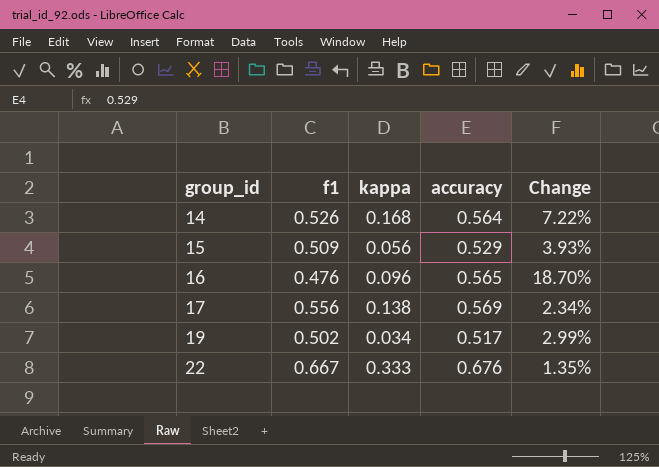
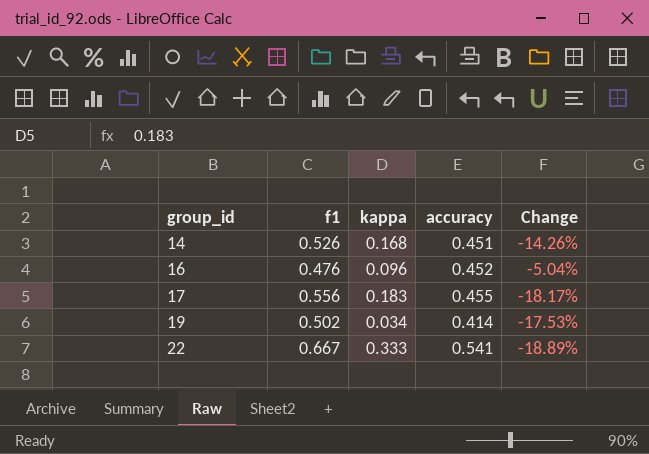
row 15: 0.509 | 0.056 | 0.529 | 3.93% -> none
14 | accuracy: 0.564 -> 0.451
14 | Change: 7.22% -> -14.26%
16 | accuracy: 0.565 -> 0.452
16 | Change: 18.70% -> -5.04%
17 | kappa: 0.138 -> 0.183
17 | accuracy: 0.569 -> 0.455
17 | Change: 2.34% -> -18.17%
19 | accuracy: 0.517 -> 0.414
19 | Change: 2.99% -> -17.53%
22 | accuracy: 0.676 -> 0.541
22 | Change: 1.35% -> -18.89%

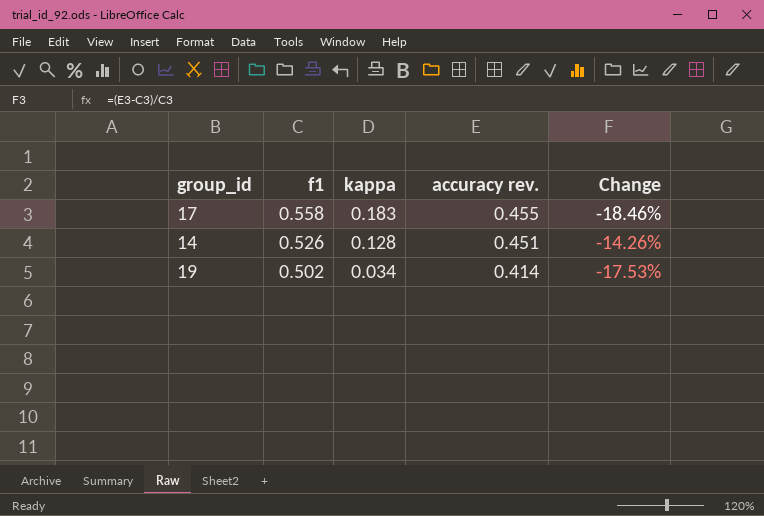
row order: group_id ascending -> f1 descending
column name: accuracy -> accuracy rev.
row 16: 0.476 | 0.096 | 0.452 | -5.04% -> none
row 22: 0.667 | 0.333 | 0.541 | -18.89% -> none
17 | f1: 0.556 -> 0.558
17 | Change: -18.17% -> -18.46%
14 | kappa: 0.168 -> 0.128

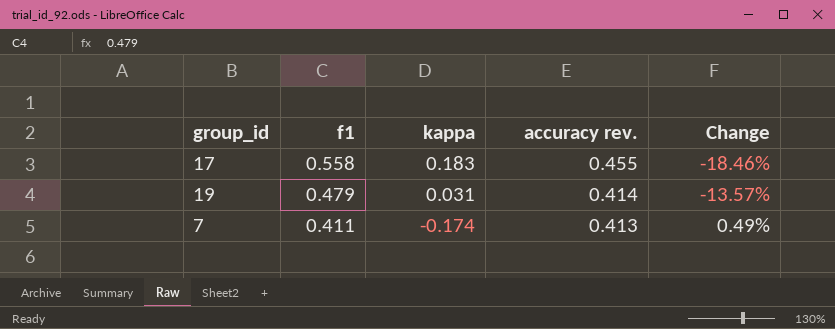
row 14: 0.526 | 0.128 | 0.451 | -14.26% -> none
19 | f1: 0.502 -> 0.479
19 | kappa: 0.034 -> 0.031
19 | Change: -17.53% -> -13.57%
row 7: none -> 0.411 | -0.174 | 0.413 | 0.49%

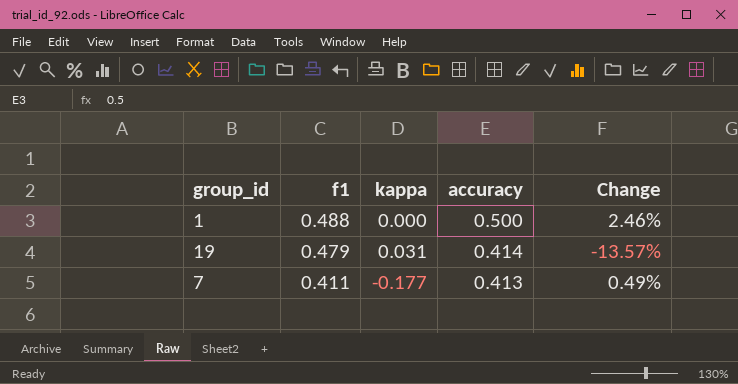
column name: accuracy rev. -> accuracy
row 17: 0.558 | 0.183 | 0.455 | -18.46% -> none
row 1: none -> 0.488 | 0.000 | 0.500 | 2.46%
7 | kappa: -0.174 -> -0.177

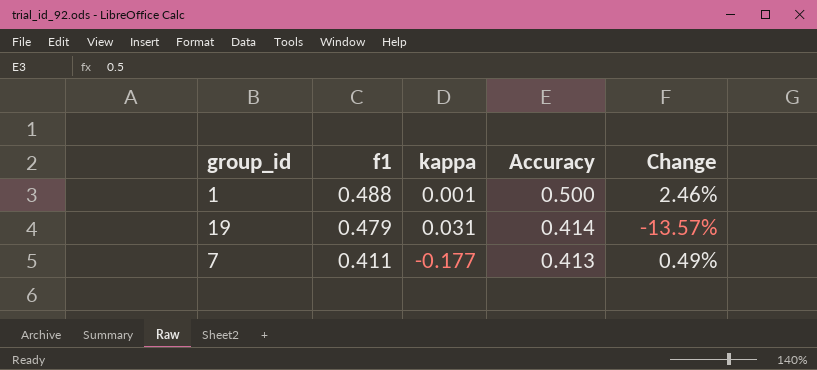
column name: accuracy -> Accuracy
1 | kappa: 0.000 -> 0.001

